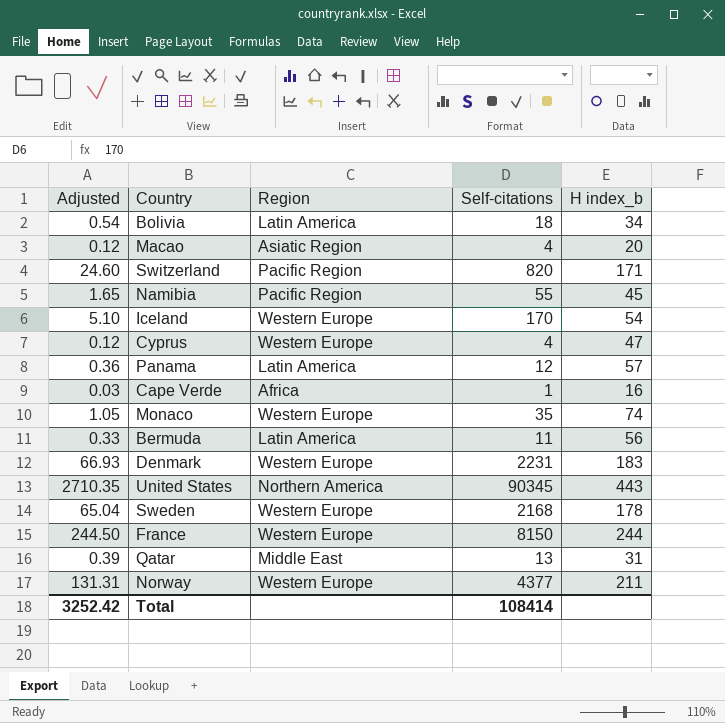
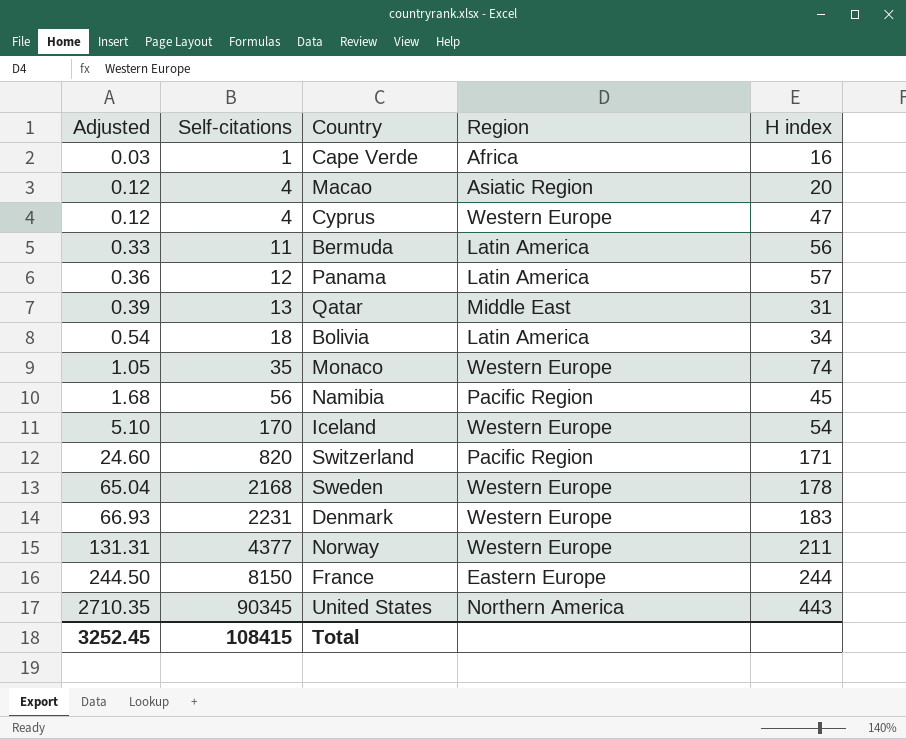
row order: none -> Adjusted ascending
column Self-citations | position: 4 -> 2
column name: H index_b -> H index
Namibia | Adjusted: 1.65 -> 1.68
Namibia | Self-citations: 55 -> 56
France | Region: Western Europe -> Eastern Europe
Total | Adjusted: 3252.42 -> 3252.45
Total | Self-citations: 108414 -> 108415

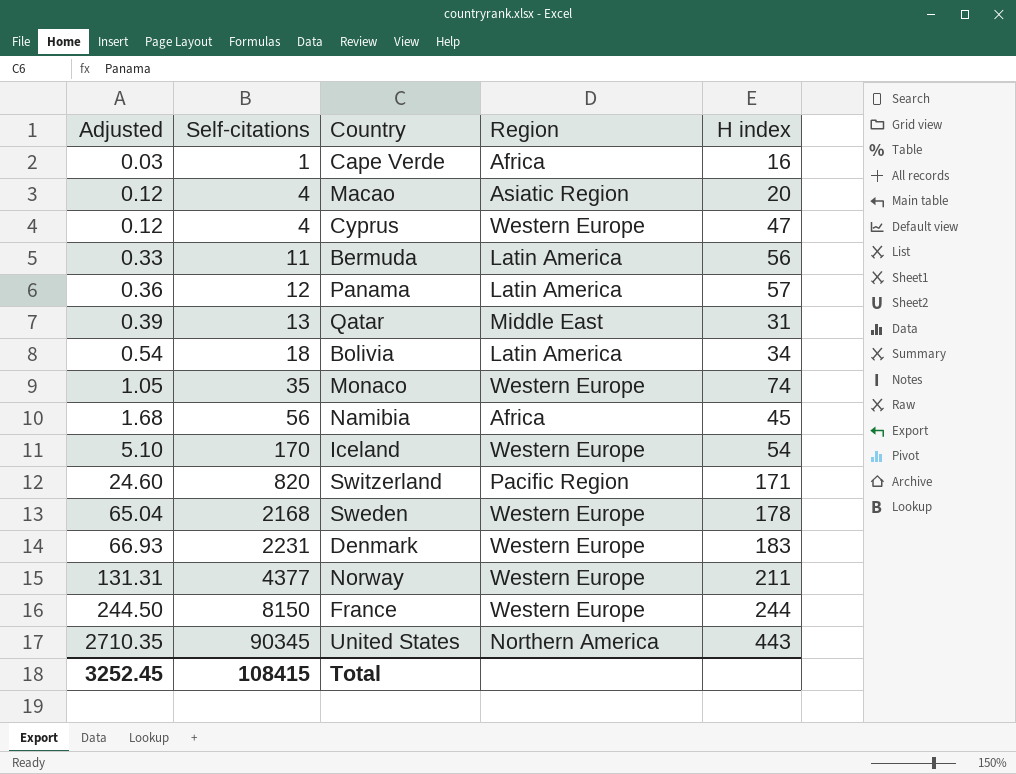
Namibia | Region: Pacific Region -> Africa
France | Region: Eastern Europe -> Western Europe

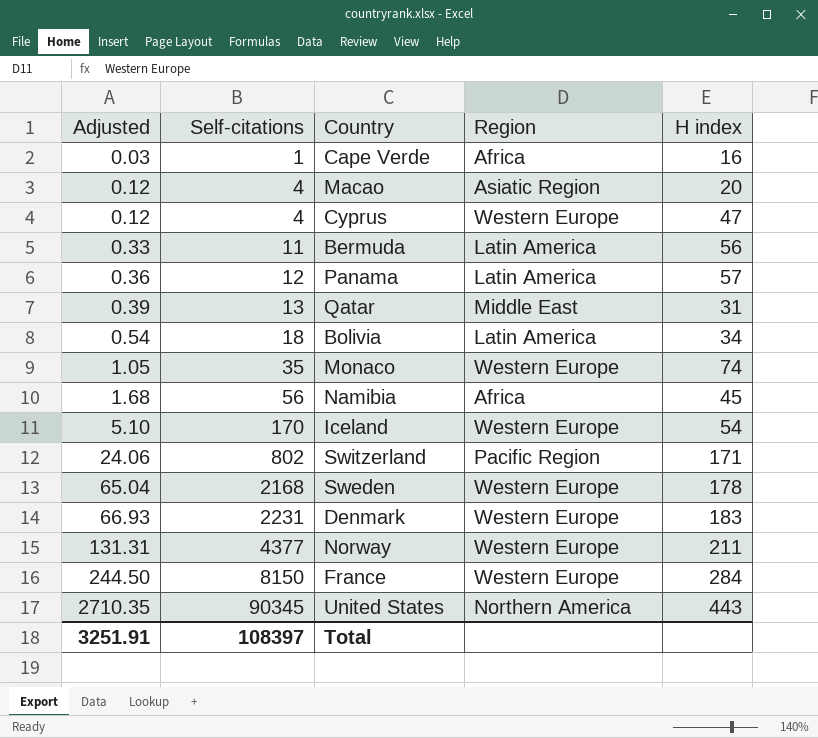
Switzerland | Adjusted: 24.60 -> 24.06
Switzerland | Self-citations: 820 -> 802
France | H index: 244 -> 284
Total | Adjusted: 3252.45 -> 3251.91
Total | Self-citations: 108415 -> 108397

